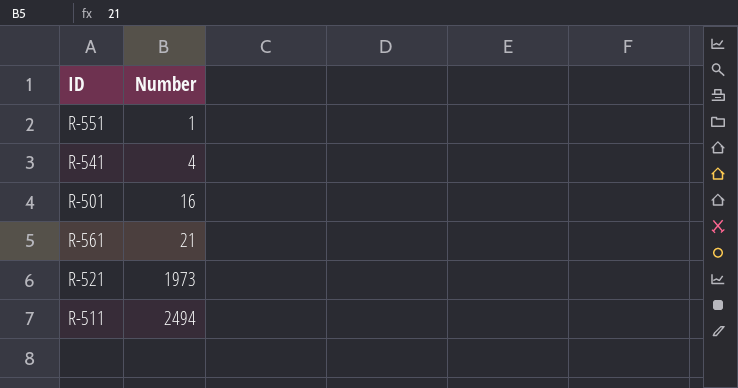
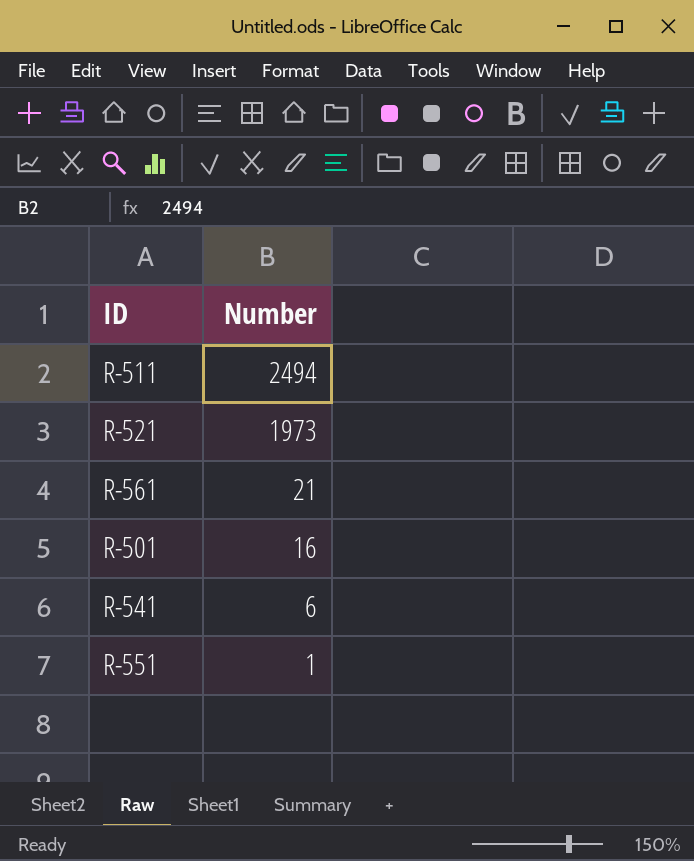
row order: Number ascending -> Number descending
R-541 | Number: 4 -> 6

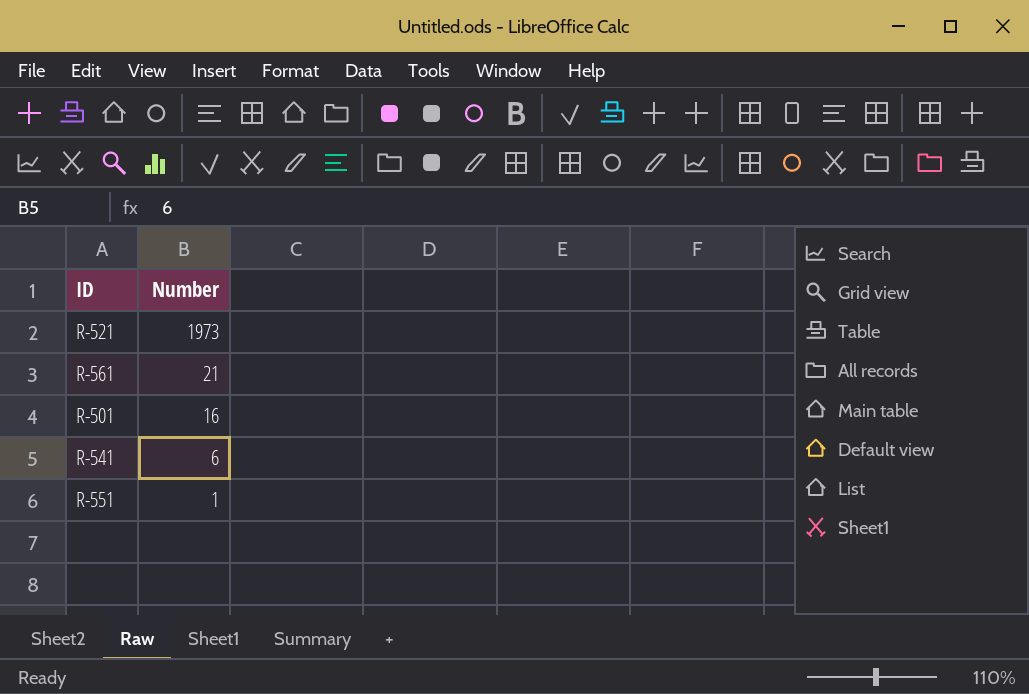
row R-511: 2494 -> none

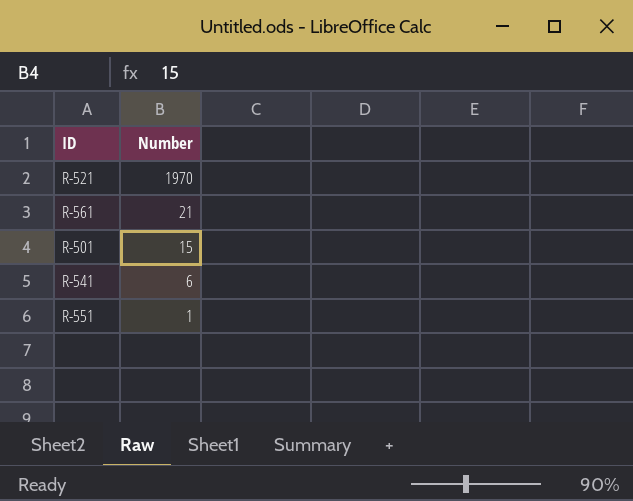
R-521 | Number: 1973 -> 1970
R-501 | Number: 16 -> 15

